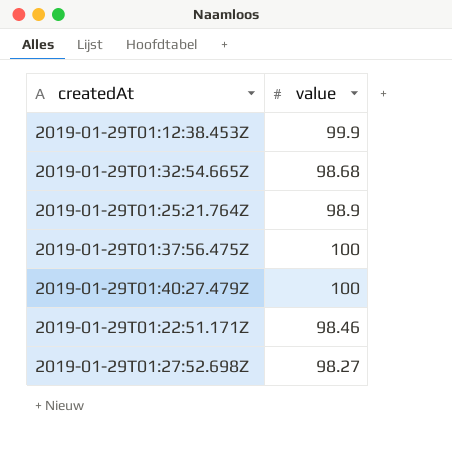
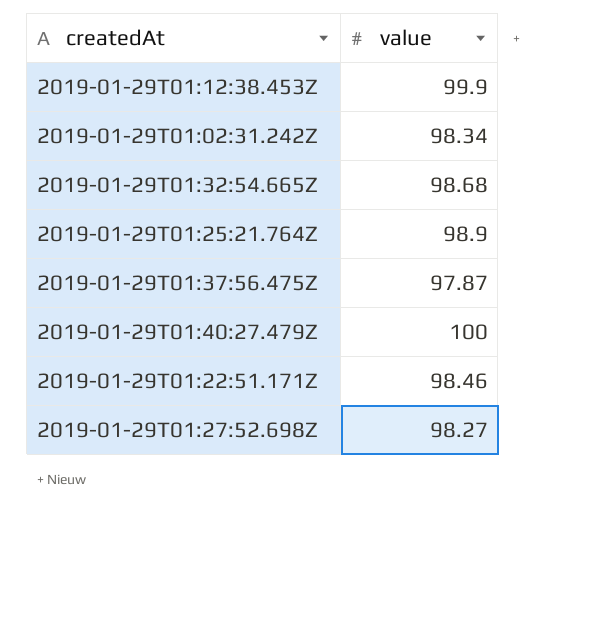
row 2019-01-29T01:02:31.242Z: none -> 98.34
2019-01-29T01:37:56.475Z | value: 100 -> 97.87

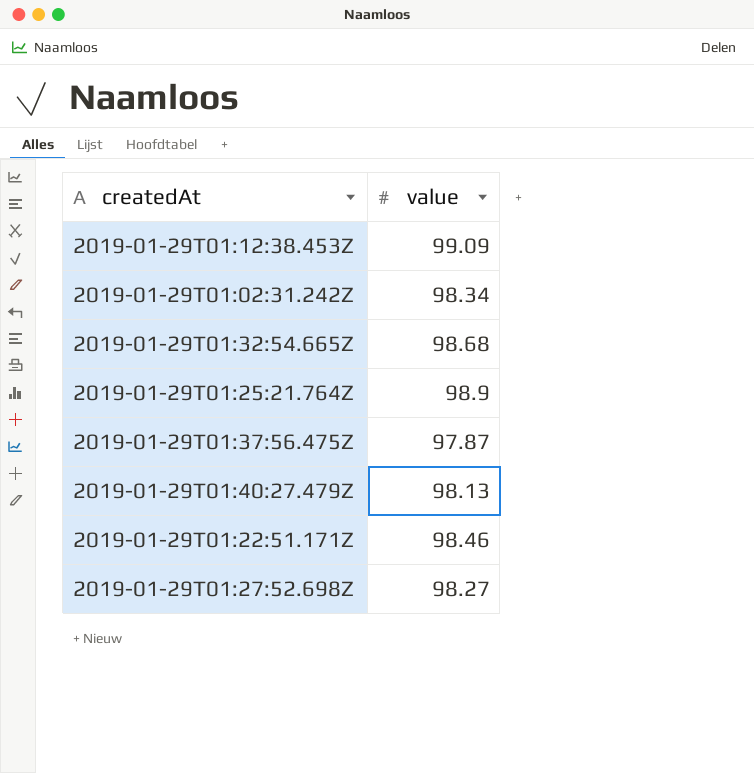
2019-01-29T01:12:38.453Z | value: 99.9 -> 99.09
2019-01-29T01:40:27.479Z | value: 100 -> 98.13

